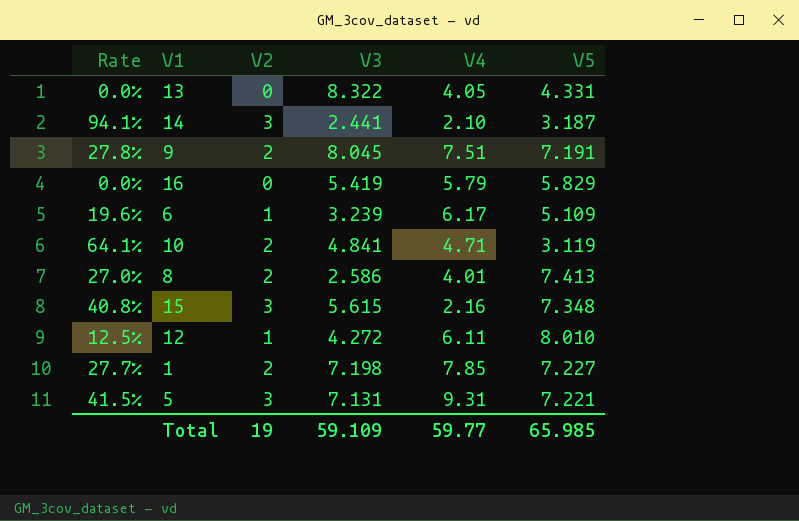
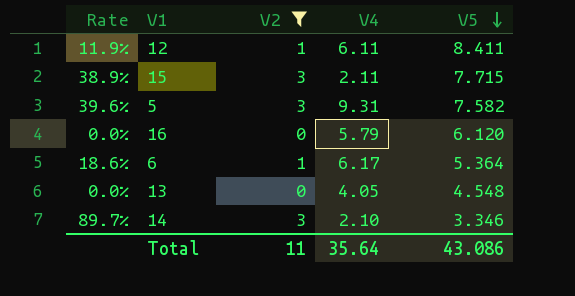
filter: none -> V2 != 2
row order: none -> V5 descending
column V3 | position: 4 -> none
12 | Rate: 12.5% -> 11.9%
12 | V5: 8.010 -> 8.411
15 | Rate: 40.8% -> 38.9%
15 | V4: 2.16 -> 2.11
15 | V5: 7.348 -> 7.715
5 | Rate: 41.5% -> 39.6%
5 | V5: 7.221 -> 7.582
16 | V5: 5.829 -> 6.120
6 | Rate: 19.6% -> 18.6%
6 | V5: 5.109 -> 5.364
13 | V5: 4.331 -> 4.548
14 | Rate: 94.1% -> 89.7%
14 | V5: 3.187 -> 3.346
Total | V2: 19 -> 11
Total | V4: 59.77 -> 35.64
Total | V5: 65.985 -> 43.086

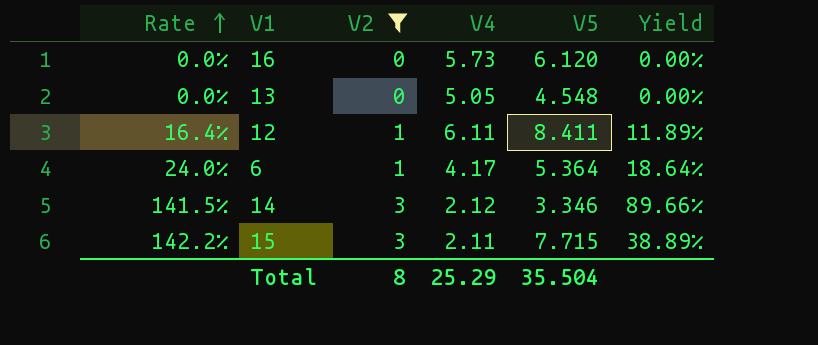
row order: V5 descending -> Rate ascending
column Rate | formula: [V2] / [V5] -> [V2] / [V4]
column Yield | formula: none -> [V2] / [V5]
row 5: 39.6% | 3 | 9.31 | 7.582 -> none
16 | V4: 5.79 -> 5.73
13 | V4: 4.05 -> 5.05
6 | V4: 6.17 -> 4.17
14 | V4: 2.10 -> 2.12
Total | V2: 11 -> 8
Total | V4: 35.64 -> 25.29
Total | V5: 43.086 -> 35.504

